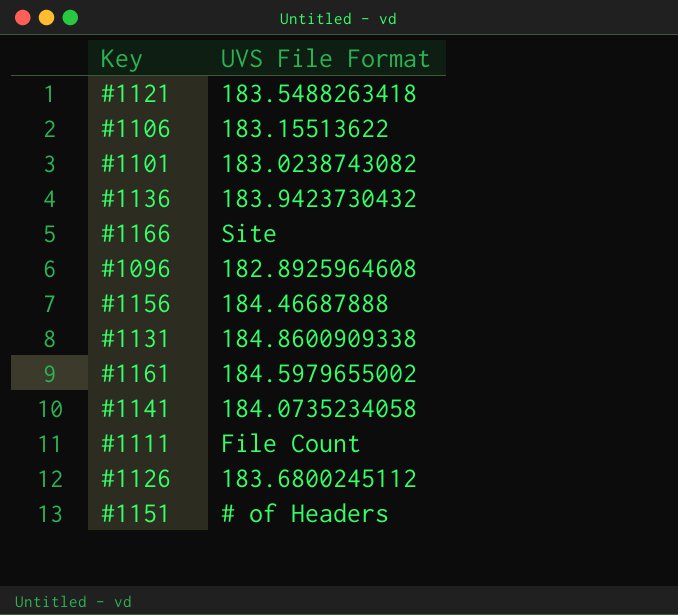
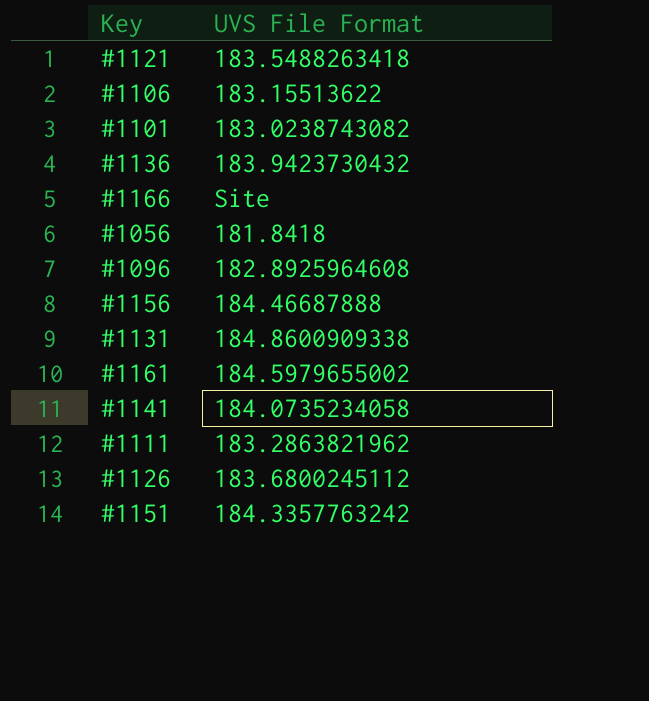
row #1056: none -> 181.8418
#1111 | UVS File Format: File Count -> 183.2863821962
#1151 | UVS File Format: # of Headers -> 184.3357763242

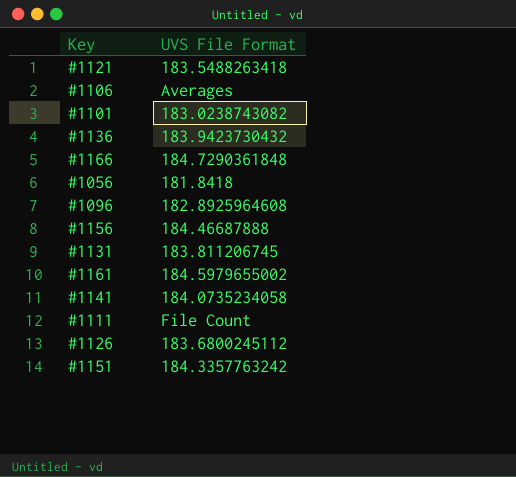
#1106 | UVS File Format: 183.15513622 -> Averages
#1166 | UVS File Format: Site -> 184.7290361848
#1131 | UVS File Format: 184.8600909338 -> 183.811206745
#1111 | UVS File Format: 183.2863821962 -> File Count

